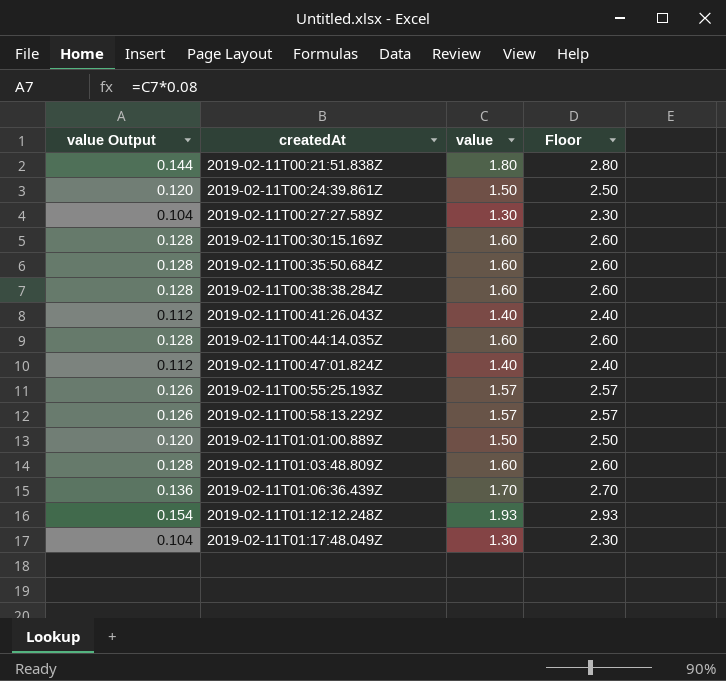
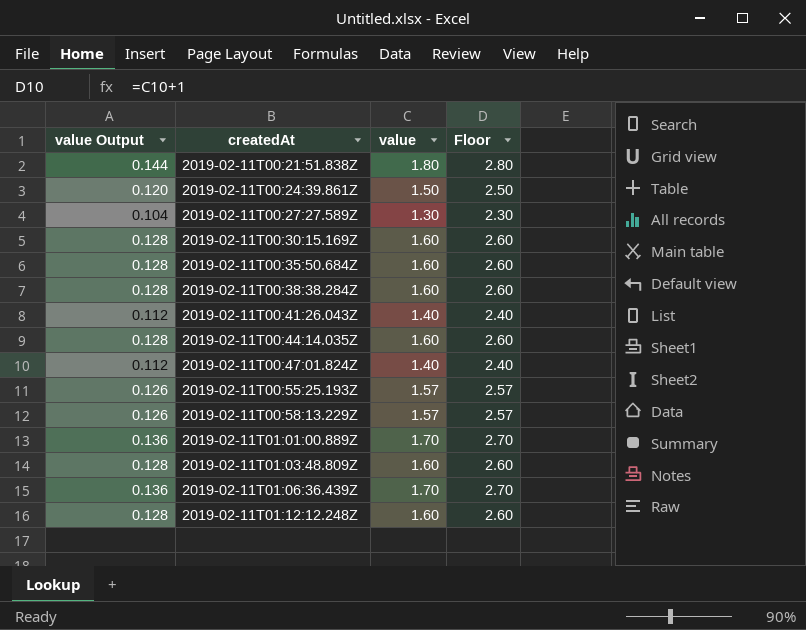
row 2019-02-11T01:17:48.049Z: 0.104 | 1.30 | 2.30 -> none
2019-02-11T01:01:00.889Z | value Output: 0.120 -> 0.136
2019-02-11T01:01:00.889Z | value: 1.50 -> 1.70
2019-02-11T01:01:00.889Z | Floor: 2.50 -> 2.70
2019-02-11T01:12:12.248Z | value Output: 0.154 -> 0.128
2019-02-11T01:12:12.248Z | value: 1.93 -> 1.60
2019-02-11T01:12:12.248Z | Floor: 2.93 -> 2.60

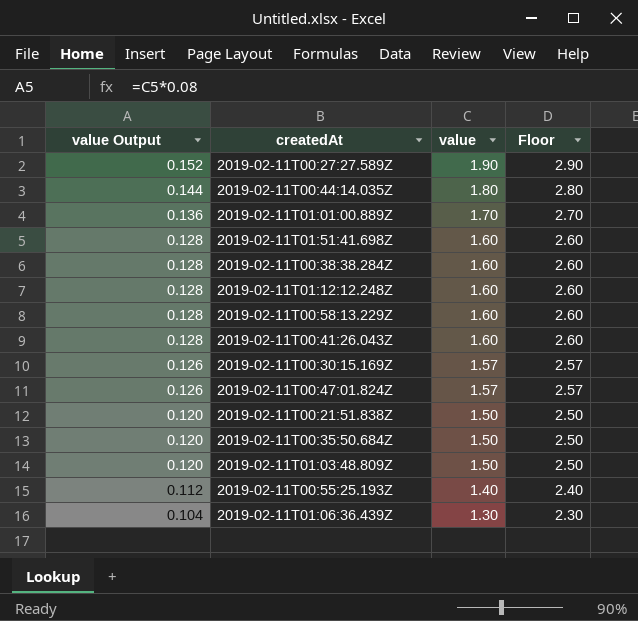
row order: createdAt ascending -> value Output descending
row 2019-02-11T00:24:39.861Z: 0.120 | 1.50 | 2.50 -> none
2019-02-11T00:27:27.589Z | value Output: 0.104 -> 0.152
2019-02-11T00:27:27.589Z | value: 1.30 -> 1.90
2019-02-11T00:27:27.589Z | Floor: 2.30 -> 2.90
2019-02-11T00:44:14.035Z | value Output: 0.128 -> 0.144
2019-02-11T00:44:14.035Z | value: 1.60 -> 1.80
2019-02-11T00:44:14.035Z | Floor: 2.60 -> 2.80
row 2019-02-11T01:51:41.698Z: none -> 0.128 | 1.60 | 2.60
2019-02-11T00:58:13.229Z | value Output: 0.126 -> 0.128
2019-02-11T00:58:13.229Z | value: 1.57 -> 1.60
2019-02-11T00:58:13.229Z | Floor: 2.57 -> 2.60
2019-02-11T00:41:26.043Z | value Output: 0.112 -> 0.128
2019-02-11T00:41:26.043Z | value: 1.40 -> 1.60
2019-02-11T00:41:26.043Z | Floor: 2.40 -> 2.60
2019-02-11T00:30:15.169Z | value Output: 0.128 -> 0.126
2019-02-11T00:30:15.169Z | value: 1.60 -> 1.57
2019-02-11T00:30:15.169Z | Floor: 2.60 -> 2.57
2019-02-11T00:47:01.824Z | value Output: 0.112 -> 0.126
2019-02-11T00:47:01.824Z | value: 1.40 -> 1.57
2019-02-11T00:47:01.824Z | Floor: 2.40 -> 2.57
2019-02-11T00:21:51.838Z | value Output: 0.144 -> 0.120
2019-02-11T00:21:51.838Z | value: 1.80 -> 1.50
2019-02-11T00:21:51.838Z | Floor: 2.80 -> 2.50
2019-02-11T00:35:50.684Z | value Output: 0.128 -> 0.120
2019-02-11T00:35:50.684Z | value: 1.60 -> 1.50
2019-02-11T00:35:50.684Z | Floor: 2.60 -> 2.50
2019-02-11T01:03:48.809Z | value Output: 0.128 -> 0.120
2019-02-11T01:03:48.809Z | value: 1.60 -> 1.50
2019-02-11T01:03:48.809Z | Floor: 2.60 -> 2.50
2019-02-11T00:55:25.193Z | value Output: 0.126 -> 0.112
2019-02-11T00:55:25.193Z | value: 1.57 -> 1.40
2019-02-11T00:55:25.193Z | Floor: 2.57 -> 2.40
2019-02-11T01:06:36.439Z | value Output: 0.136 -> 0.104
2019-02-11T01:06:36.439Z | value: 1.70 -> 1.30
2019-02-11T01:06:36.439Z | Floor: 2.70 -> 2.30

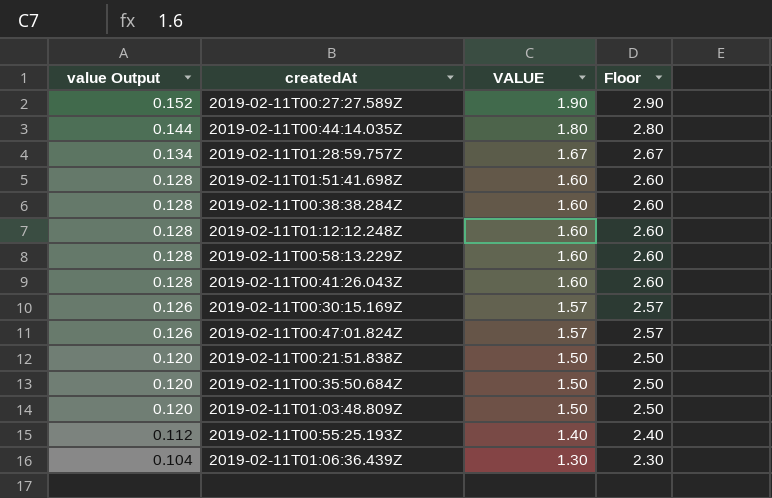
column name: value -> VALUE
row 2019-02-11T01:01:00.889Z: 0.136 | 1.70 | 2.70 -> none
row 2019-02-11T01:28:59.757Z: none -> 0.134 | 1.67 | 2.67

